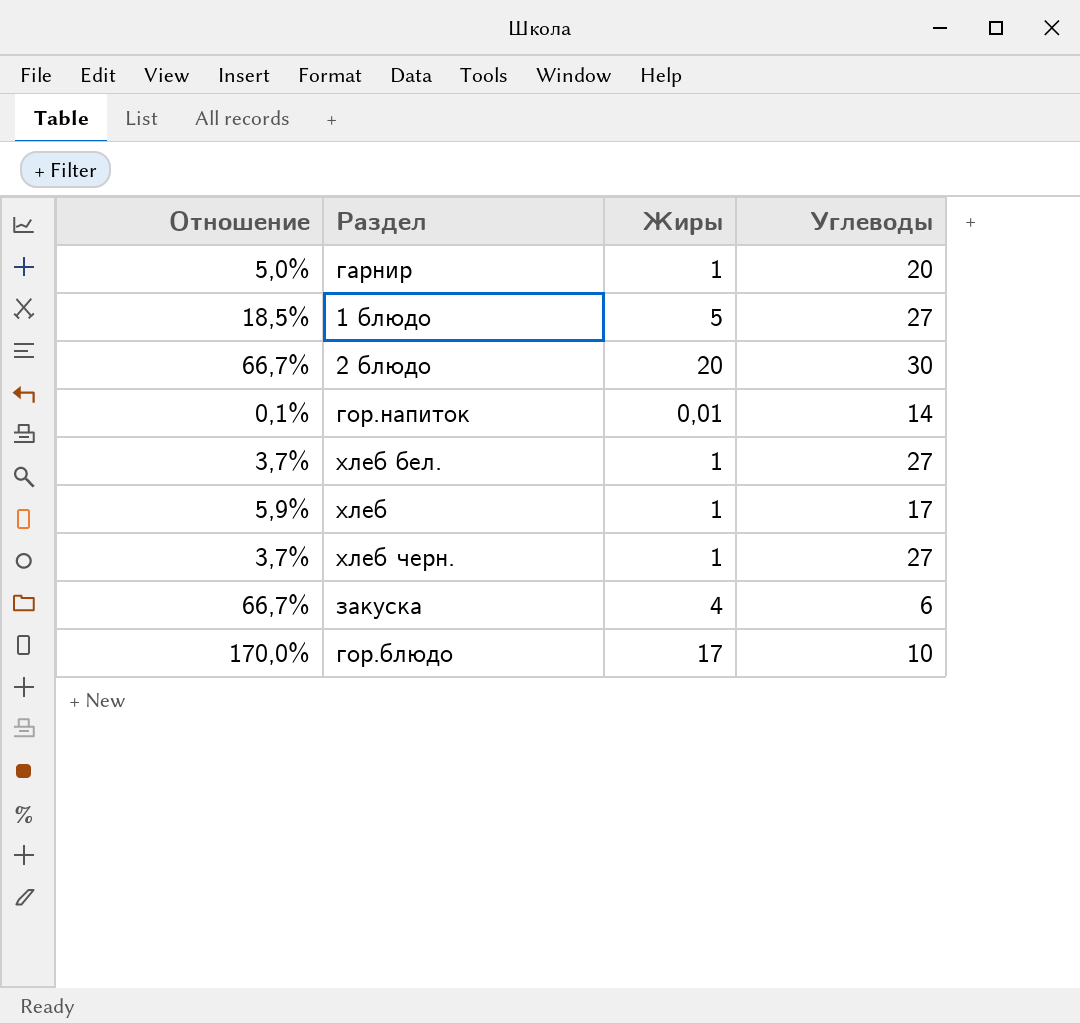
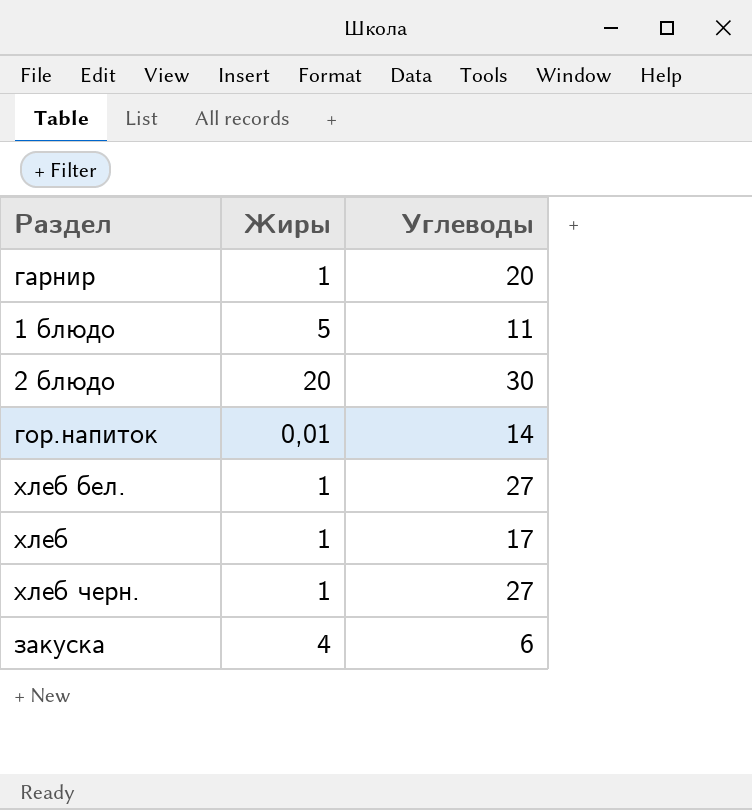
column Отношение | formula: [Жиры] / [Углеводы] -> none
row гор.блюдо: 170,0% | 17 | 10 -> none
1 блюдо | Углеводы: 27 -> 11

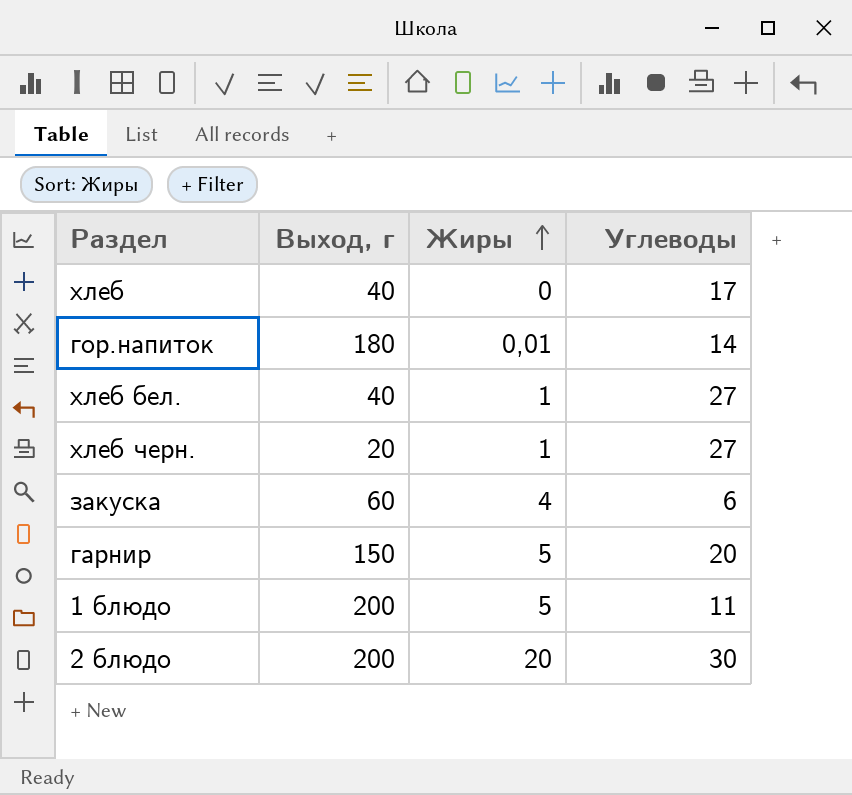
row order: none -> Жиры ascending
column Выход, г | position: none -> 2
хлеб | Жиры: 1 -> 0
гарнир | Жиры: 1 -> 5

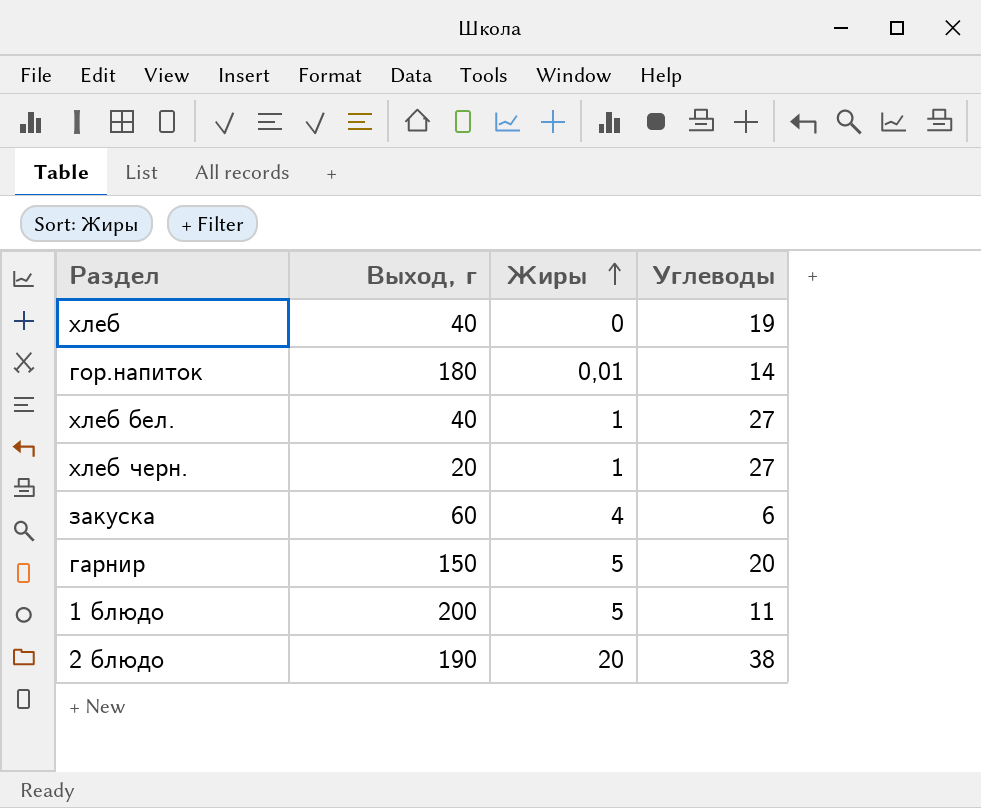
хлеб | Углеводы: 17 -> 19
2 блюдо | Выход, г: 200 -> 190
2 блюдо | Углеводы: 30 -> 38

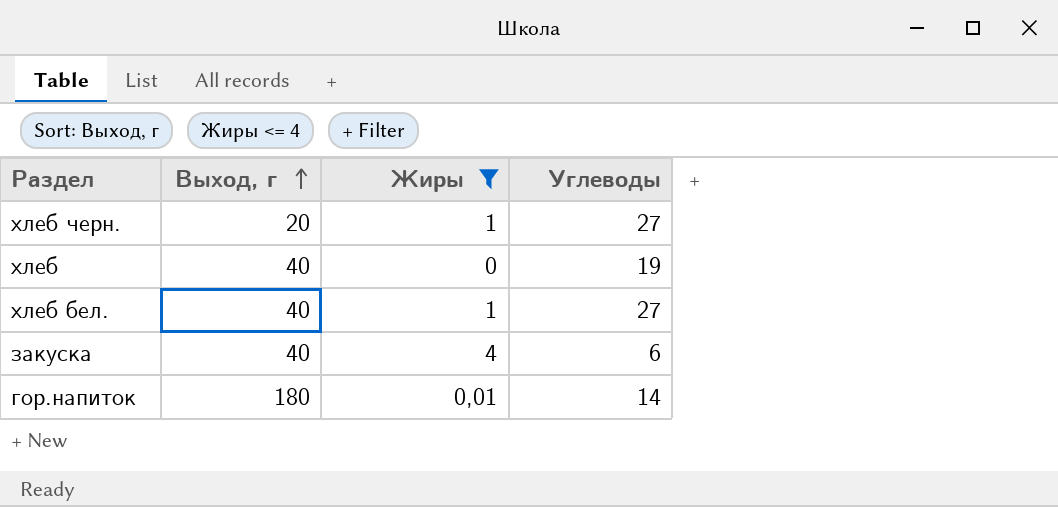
filter: none -> Жиры <= 4
row order: Жиры ascending -> Выход, г ascending
закуска | Выход, г: 60 -> 40

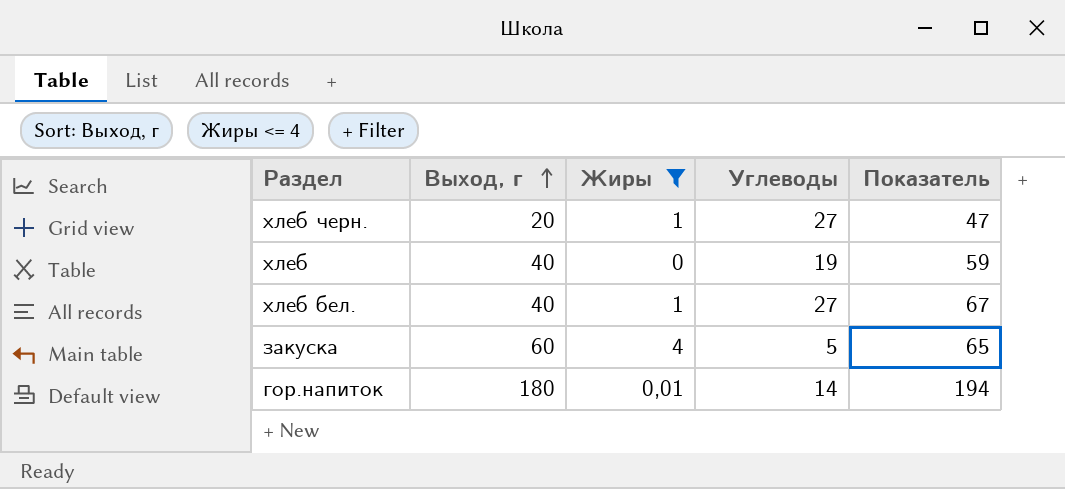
column Показатель | formula: none -> [Выход, г] + [Углеводы]
закуска | Выход, г: 40 -> 60
закуска | Углеводы: 6 -> 5

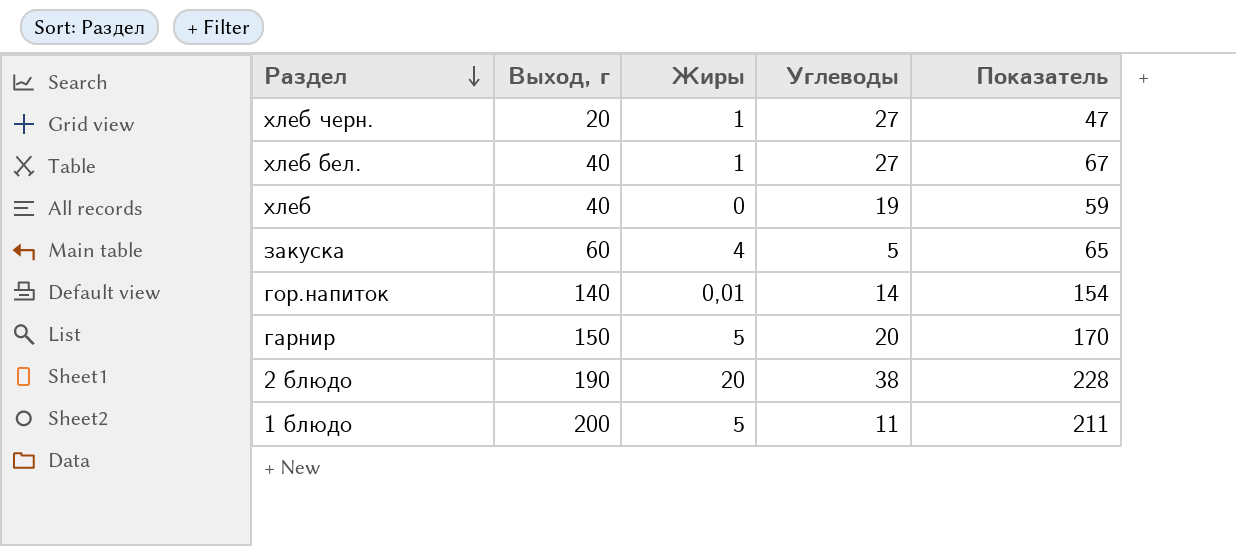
filter: Жиры <= 4 -> none
row order: Выход, г ascending -> Раздел descending
гор.напиток | Выход, г: 180 -> 140
гор.напиток | Показатель: 194 -> 154

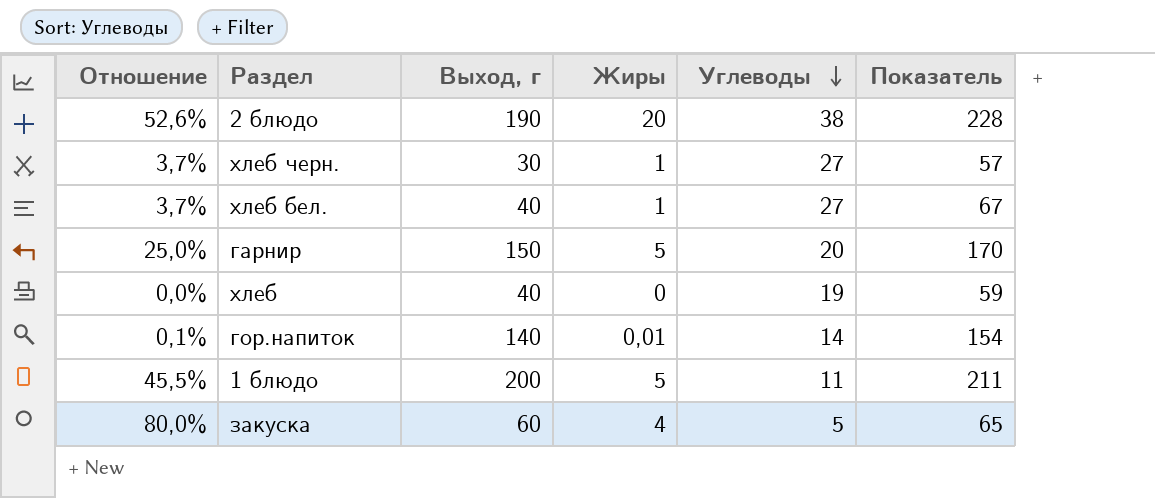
row order: Раздел descending -> Углеводы descending
column Отношение | formula: none -> [Жиры] / [Углеводы]
хлеб черн. | Выход, г: 20 -> 30
хлеб черн. | Показатель: 47 -> 57

